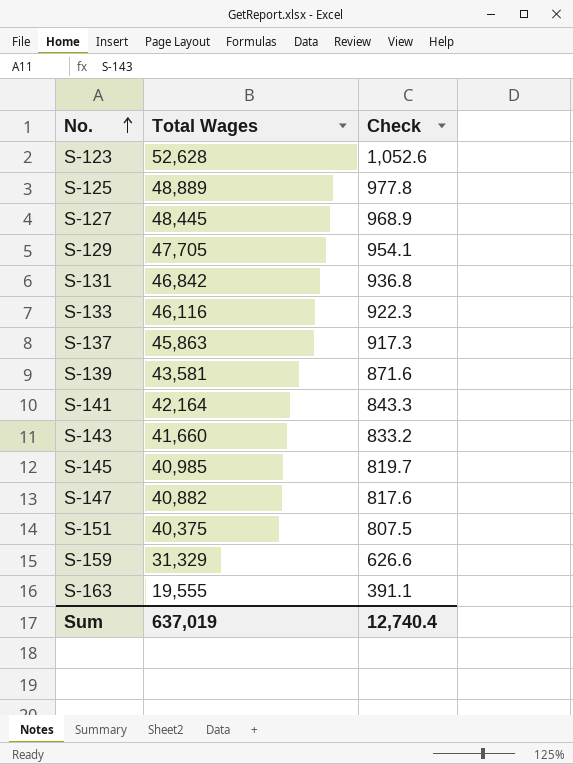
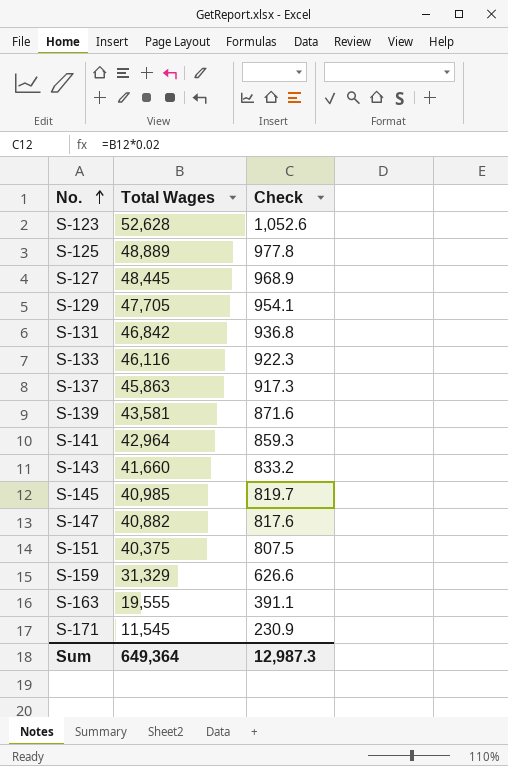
S-141 | Total Wages: 42,164 -> 42,964
S-141 | Check: 843.3 -> 859.3
row S-171: none -> 11,545 | 230.9
Sum | Total Wages: 637,019 -> 649,364
Sum | Check: 12,740.4 -> 12,987.3

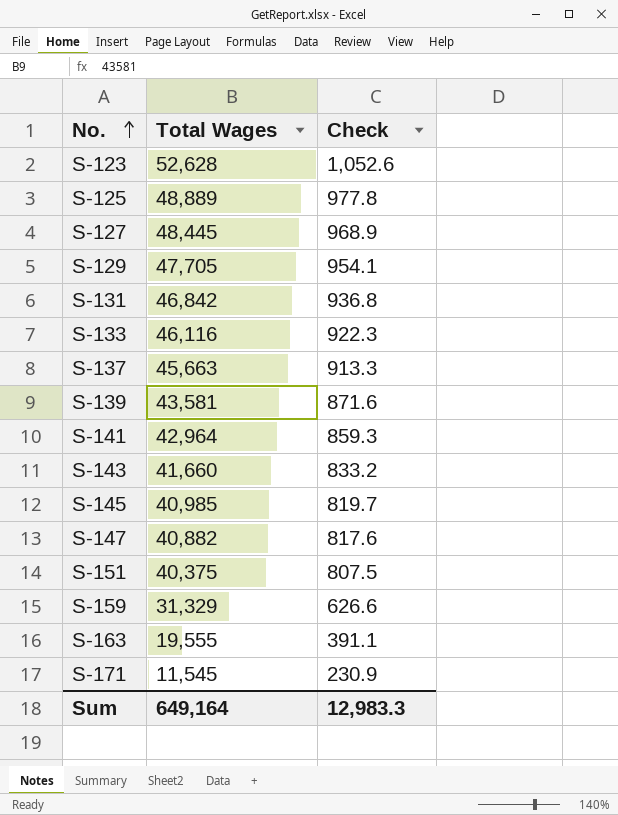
S-137 | Total Wages: 45,863 -> 45,663
S-137 | Check: 917.3 -> 913.3
Sum | Total Wages: 649,364 -> 649,164
Sum | Check: 12,987.3 -> 12,983.3

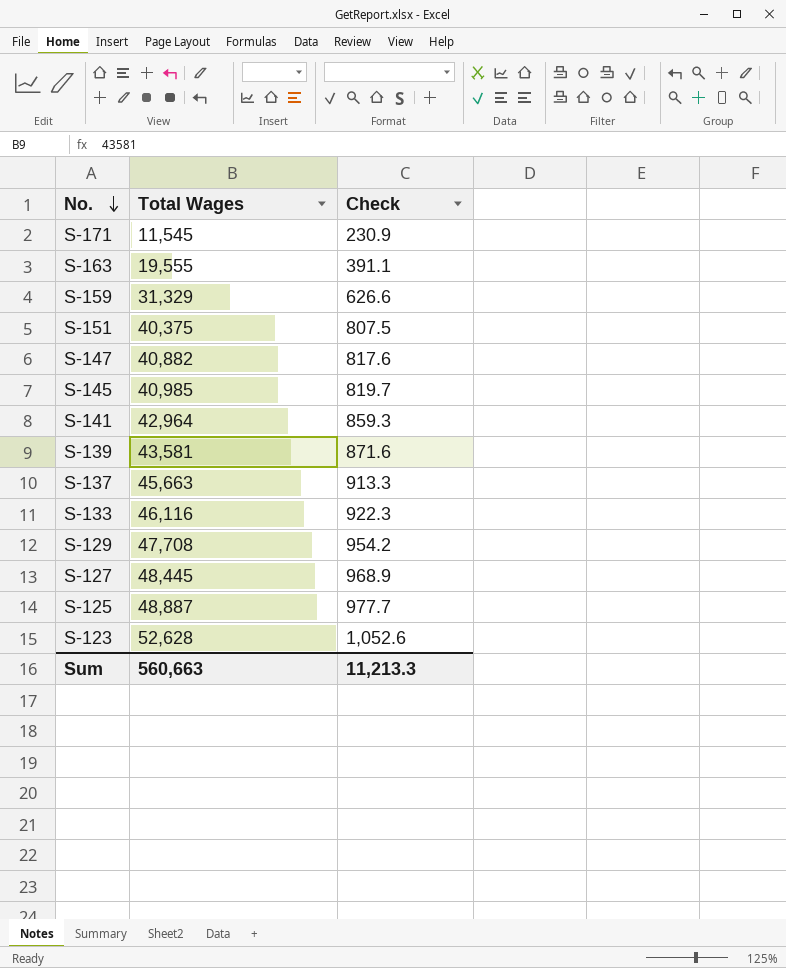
row order: No. ascending -> No. descending
row S-131: 46,842 | 936.8 -> none
row S-143: 41,660 | 833.2 -> none
S-129 | Total Wages: 47,705 -> 47,708
S-129 | Check: 954.1 -> 954.2
S-125 | Total Wages: 48,889 -> 48,887
S-125 | Check: 977.8 -> 977.7
Sum | Total Wages: 649,164 -> 560,663
Sum | Check: 12,983.3 -> 11,213.3

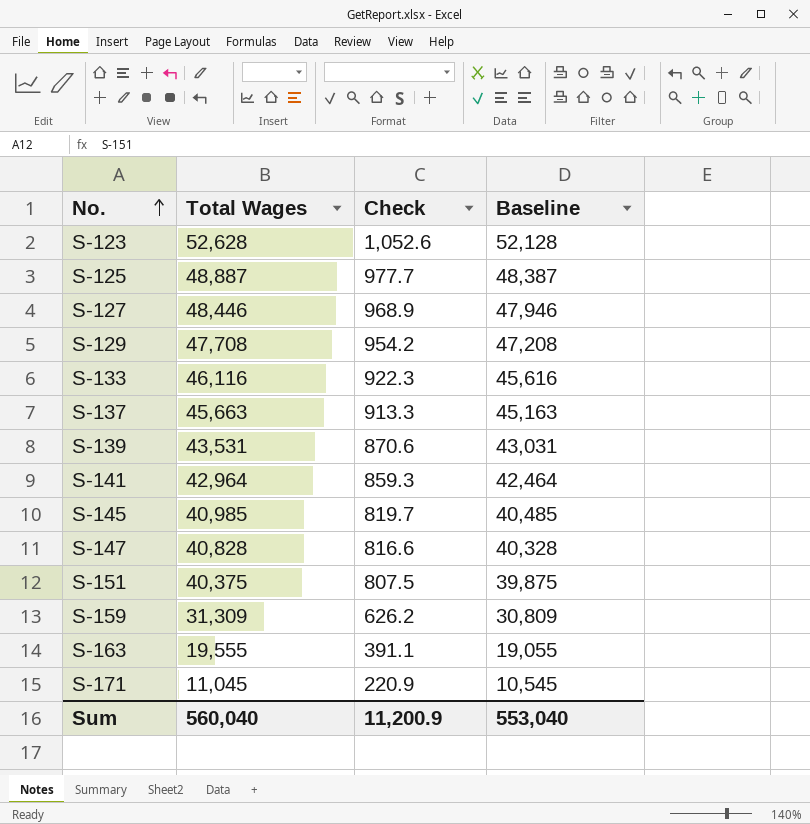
row order: No. descending -> No. ascending
column Baseline | formula: none -> [Total Wages] - 500
S-127 | Total Wages: 48,445 -> 48,446
S-139 | Total Wages: 43,581 -> 43,531
S-139 | Check: 871.6 -> 870.6
S-147 | Total Wages: 40,882 -> 40,828
S-147 | Check: 817.6 -> 816.6
S-159 | Total Wages: 31,329 -> 31,309
S-159 | Check: 626.6 -> 626.2
S-171 | Total Wages: 11,545 -> 11,045
S-171 | Check: 230.9 -> 220.9
Sum | Total Wages: 560,663 -> 560,040
Sum | Check: 11,213.3 -> 11,200.9

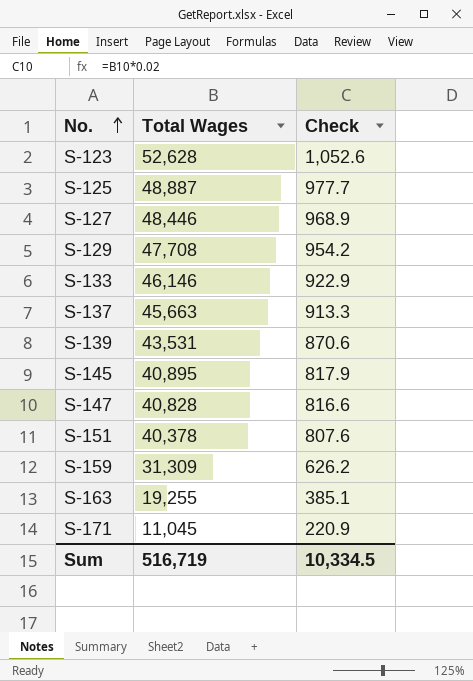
column Baseline | formula: [Total Wages] - 500 -> none
row S-141: 42,964 | 859.3 | 42,464 -> none
S-133 | Total Wages: 46,116 -> 46,146
S-133 | Check: 922.3 -> 922.9
S-145 | Total Wages: 40,985 -> 40,895
S-145 | Check: 819.7 -> 817.9
S-151 | Total Wages: 40,375 -> 40,378
S-151 | Check: 807.5 -> 807.6
S-163 | Total Wages: 19,555 -> 19,255
S-163 | Check: 391.1 -> 385.1
Sum | Total Wages: 560,040 -> 516,719
Sum | Check: 11,200.9 -> 10,334.5

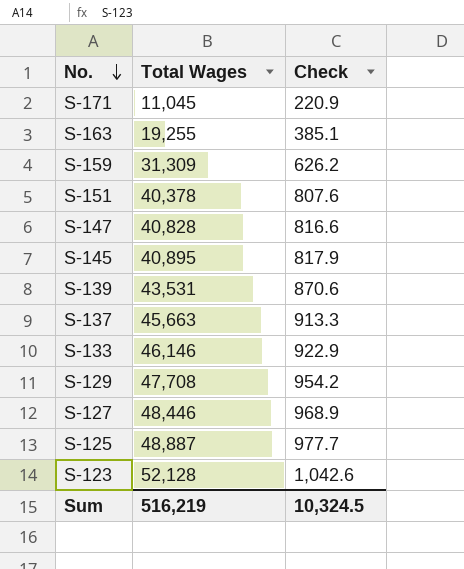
row order: No. ascending -> No. descending
S-123 | Total Wages: 52,628 -> 52,128
S-123 | Check: 1,052.6 -> 1,042.6
Sum | Total Wages: 516,719 -> 516,219
Sum | Check: 10,334.5 -> 10,324.5

